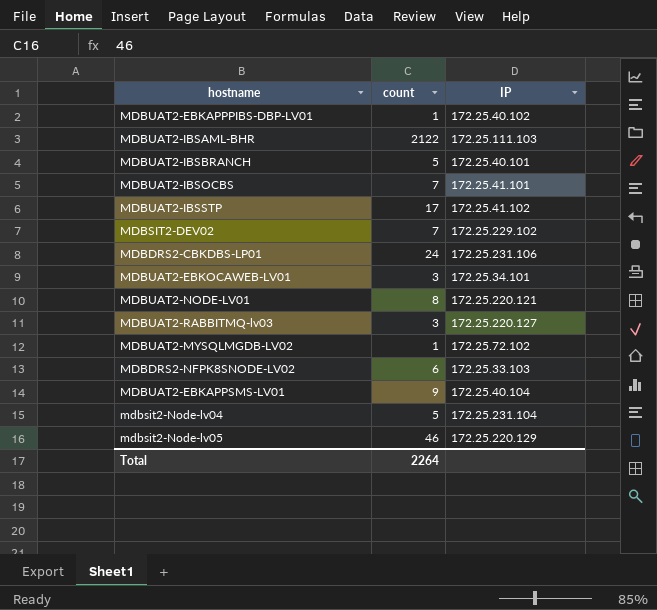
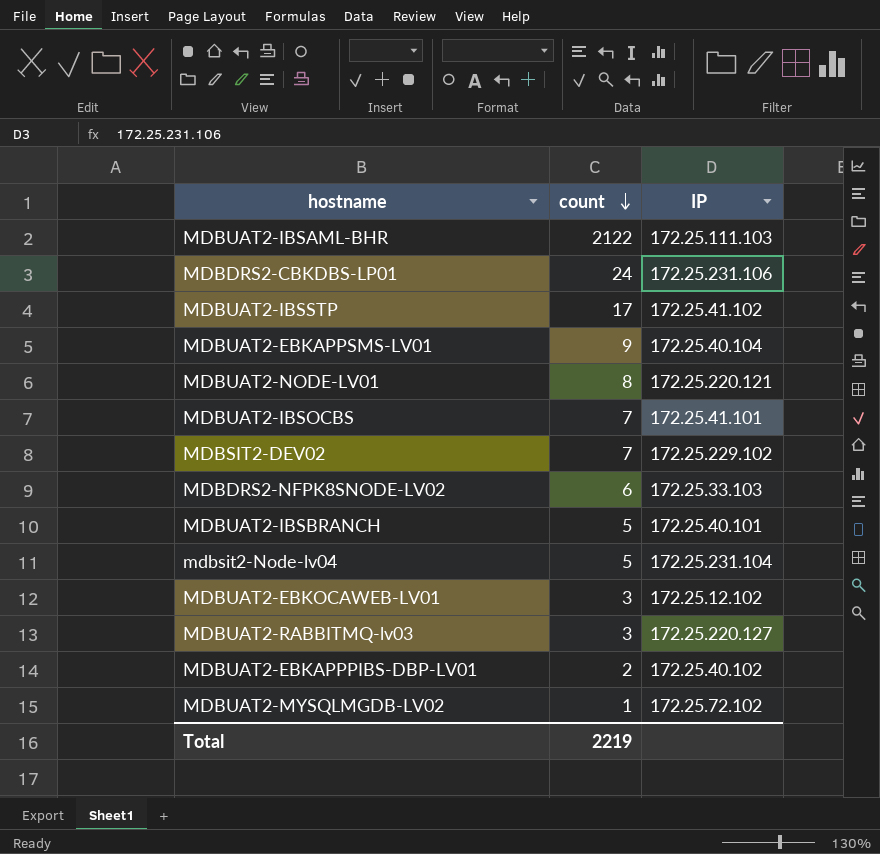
row order: none -> count descending
row mdbsit2-Node-lv05: 46 | 172.25.220.129 -> none
MDBUAT2-EBKOCAWEB-LV01 | IP: 172.25.34.101 -> 172.25.12.102
MDBUAT2-EBKAPPPIBS-DBP-LV01 | count: 1 -> 2
Total | count: 2264 -> 2219

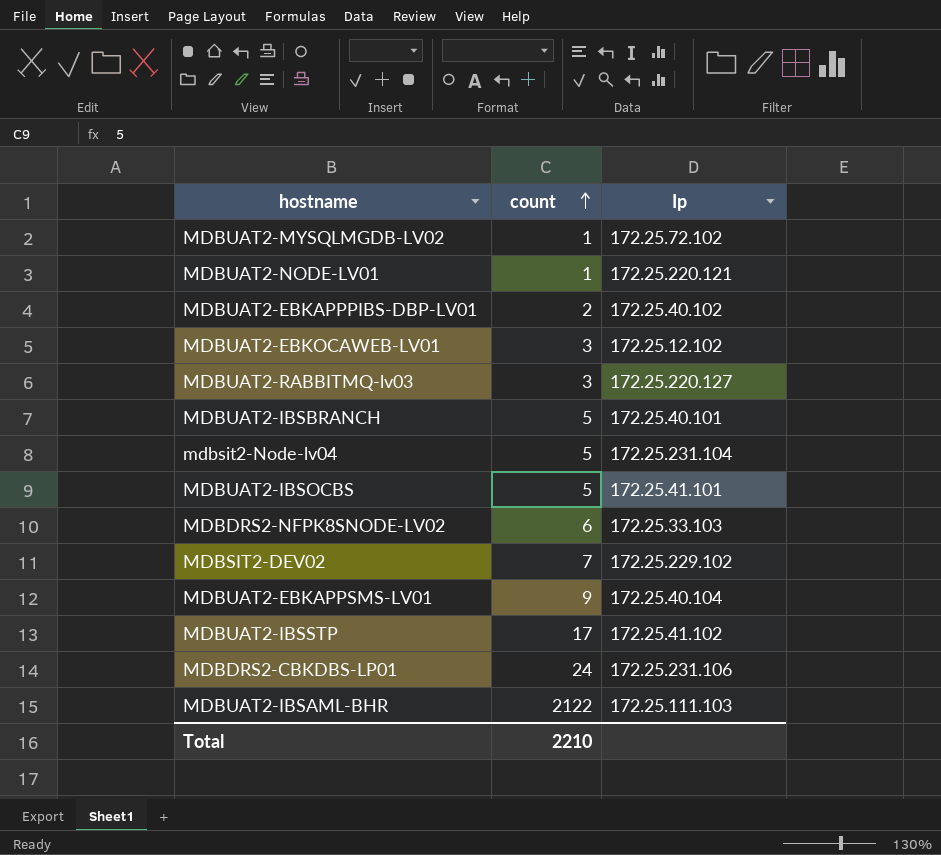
row order: count descending -> count ascending
column name: IP -> Ip
MDBUAT2-NODE-LV01 | count: 8 -> 1
MDBUAT2-IBSOCBS | count: 7 -> 5
Total | count: 2219 -> 2210

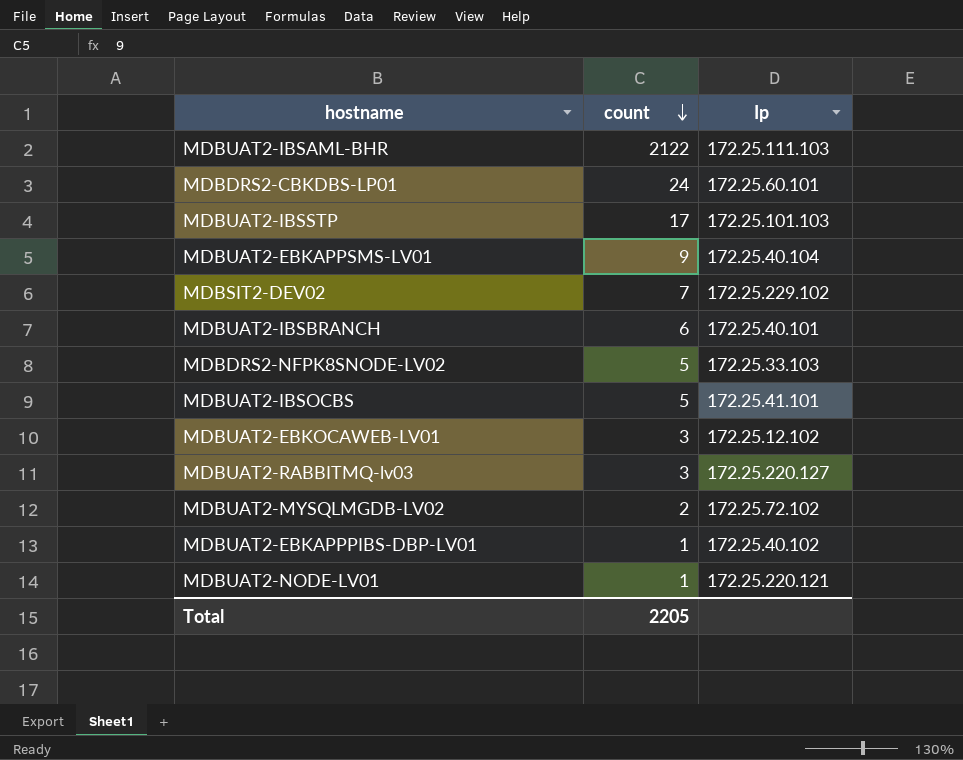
row order: count ascending -> count descending
row mdbsit2-Node-lv04: 5 | 172.25.231.104 -> none
MDBDRS2-CBKDBS-LP01 | Ip: 172.25.231.106 -> 172.25.60.101
MDBUAT2-IBSSTP | Ip: 172.25.41.102 -> 172.25.101.103
MDBUAT2-IBSBRANCH | count: 5 -> 6
MDBDRS2-NFPK8SNODE-LV02 | count: 6 -> 5
MDBUAT2-MYSQLMGDB-LV02 | count: 1 -> 2
MDBUAT2-EBKAPPPIBS-DBP-LV01 | count: 2 -> 1
Total | count: 2210 -> 2205

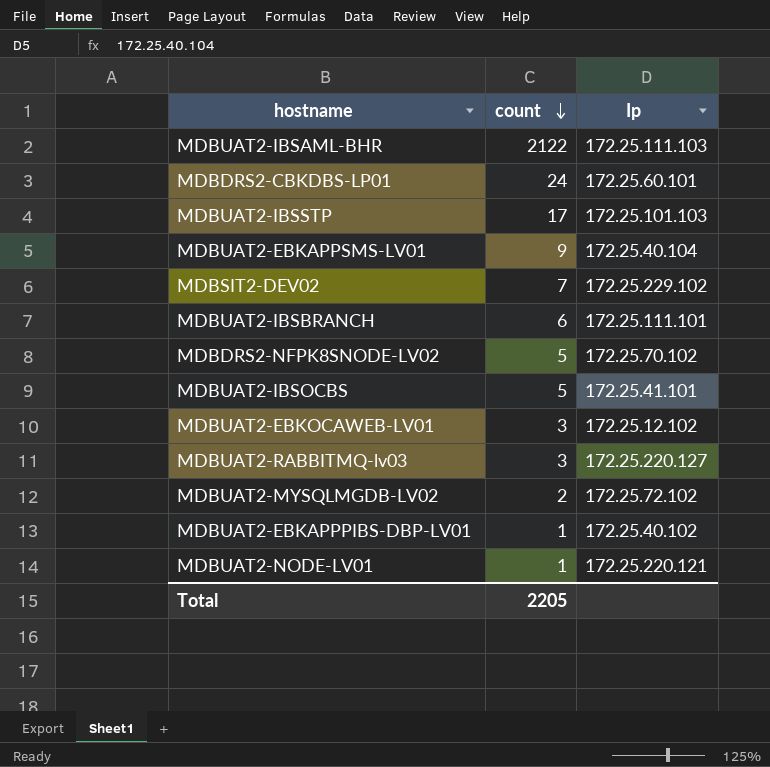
MDBUAT2-IBSBRANCH | Ip: 172.25.40.101 -> 172.25.111.101
MDBDRS2-NFPK8SNODE-LV02 | Ip: 172.25.33.103 -> 172.25.70.102

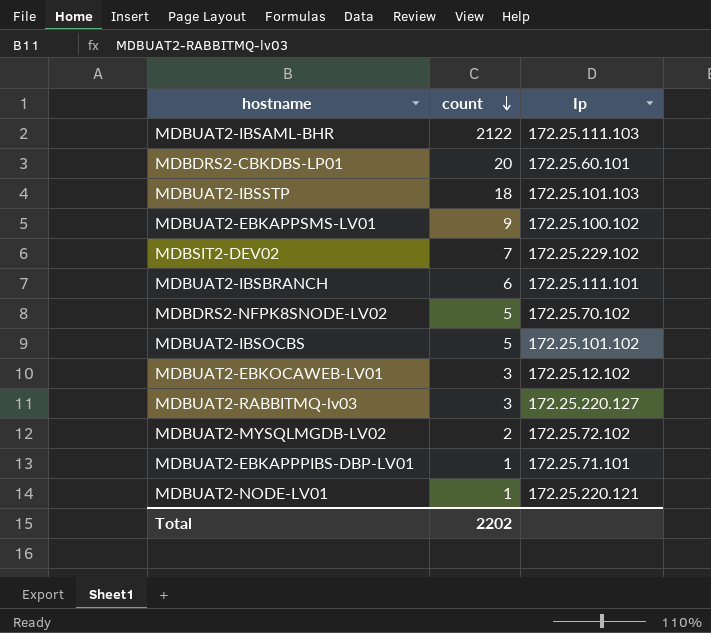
MDBDRS2-CBKDBS-LP01 | count: 24 -> 20
MDBUAT2-IBSSTP | count: 17 -> 18
MDBUAT2-EBKAPPSMS-LV01 | Ip: 172.25.40.104 -> 172.25.100.102
MDBUAT2-IBSOCBS | Ip: 172.25.41.101 -> 172.25.101.102
MDBUAT2-EBKAPPPIBS-DBP-LV01 | Ip: 172.25.40.102 -> 172.25.71.101
Total | count: 2205 -> 2202

